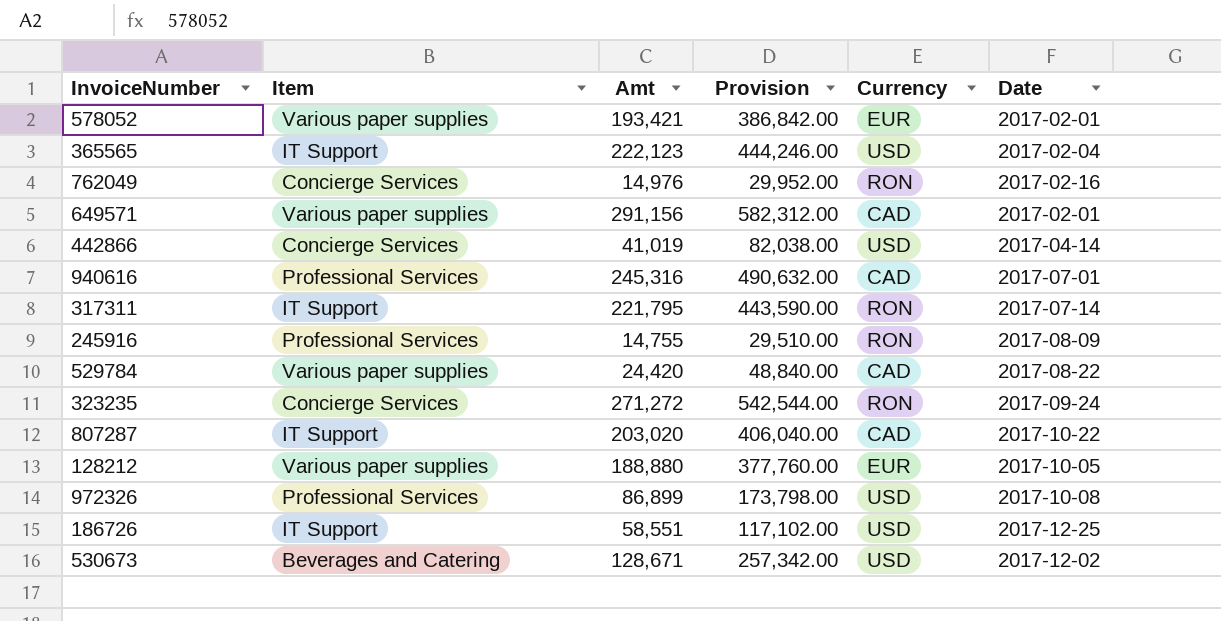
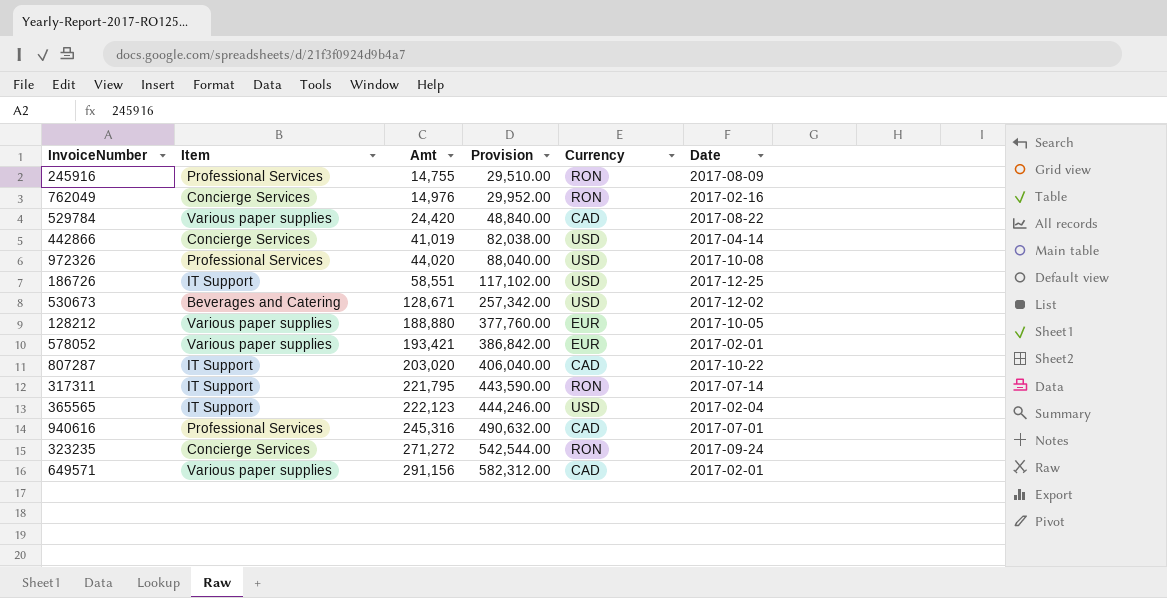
row order: none -> Amt ascending
972326 | Amt: 86,899 -> 44,020
972326 | Provision: 173,798.00 -> 88,040.00

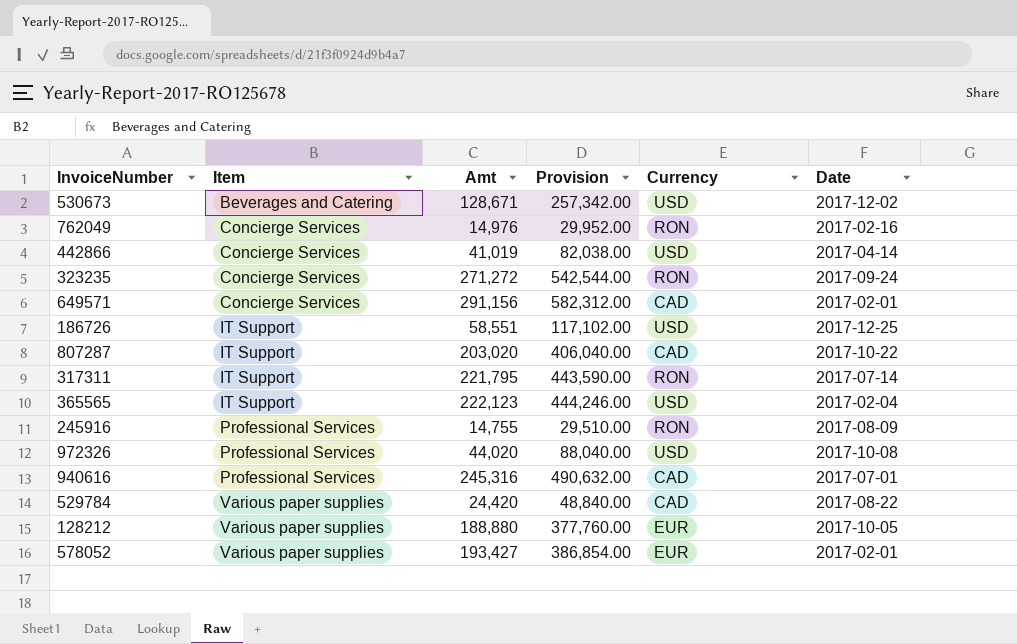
row order: Amt ascending -> Item ascending
649571 | Item: Various paper supplies -> Concierge Services
578052 | Amt: 193,421 -> 193,427
578052 | Provision: 386,842.00 -> 386,854.00

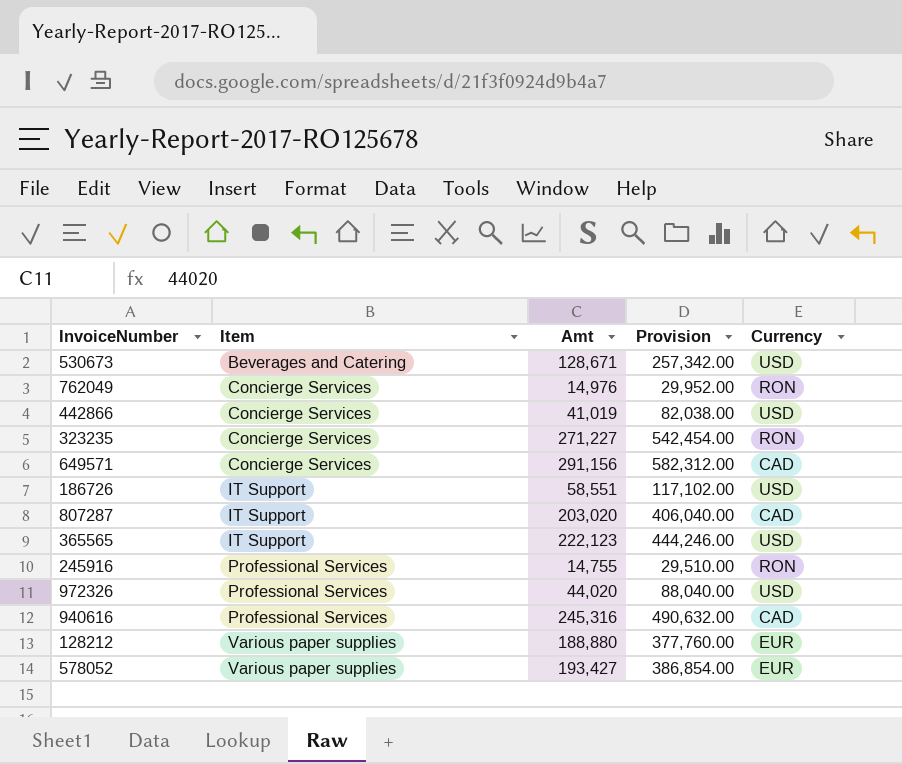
column Date | position: 6 -> none
row 317311: IT Support | 221,795 | 443,590.00 | RON | 2017-07-14 -> none
row 529784: Various paper supplies | 24,420 | 48,840.00 | CAD | 2017-08-22 -> none
323235 | Amt: 271,272 -> 271,227
323235 | Provision: 542,544.00 -> 542,454.00

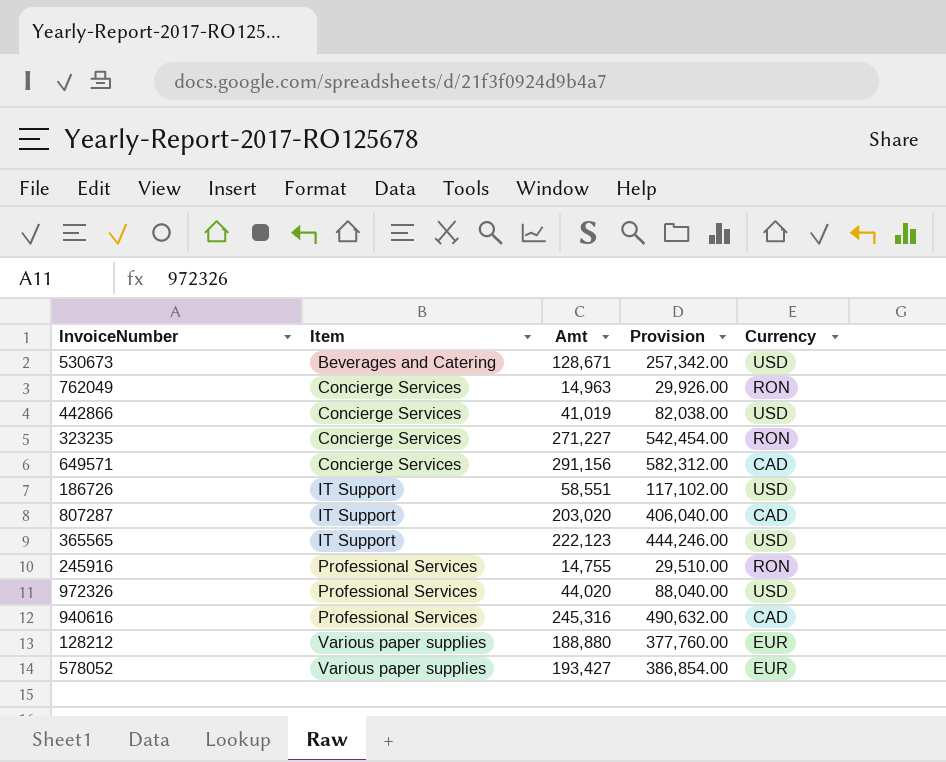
762049 | Amt: 14,976 -> 14,963
762049 | Provision: 29,952.00 -> 29,926.00

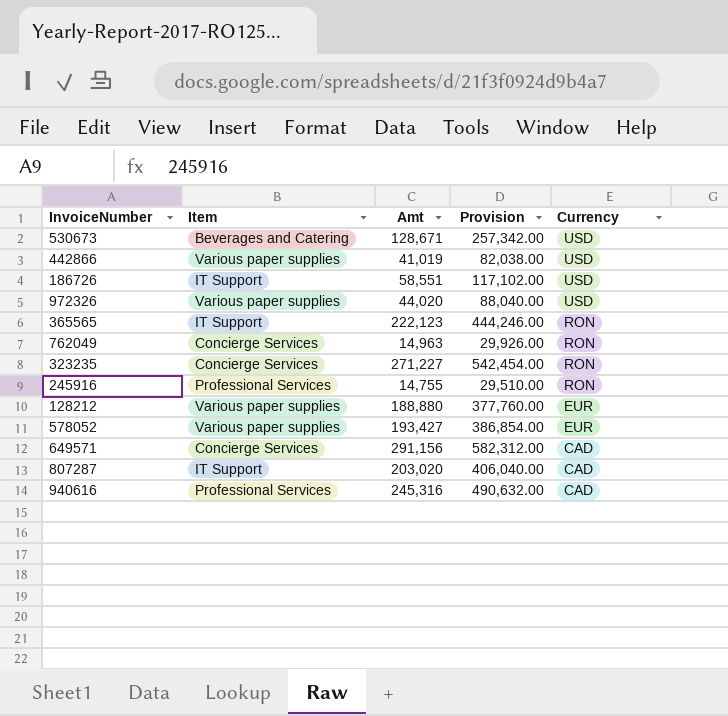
row order: Item ascending -> Currency descending
442866 | Item: Concierge Services -> Various paper supplies
972326 | Item: Professional Services -> Various paper supplies
365565 | Currency: USD -> RON

